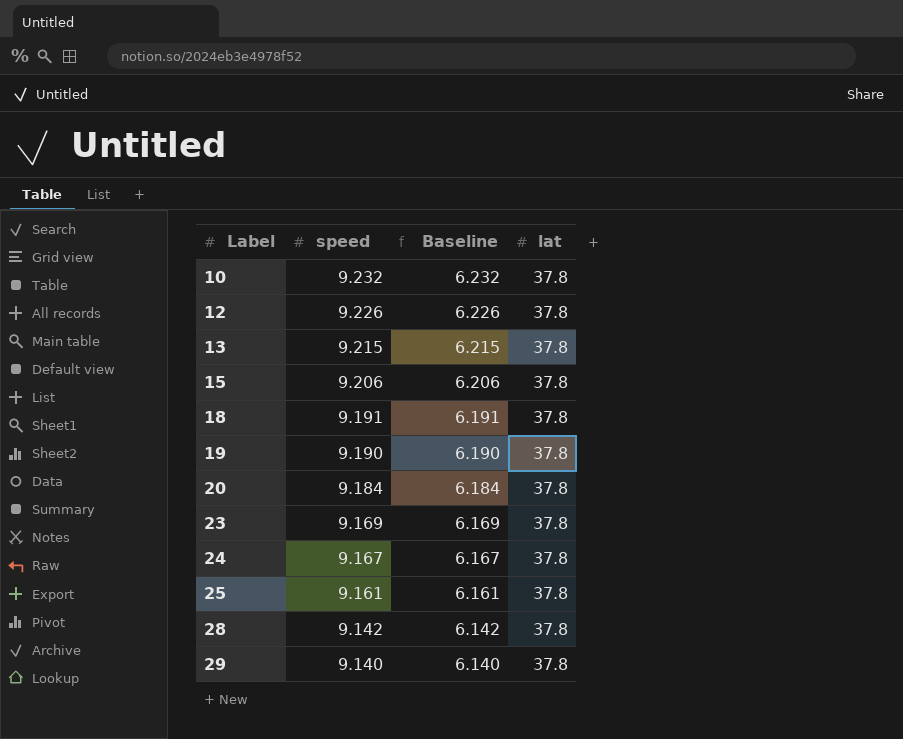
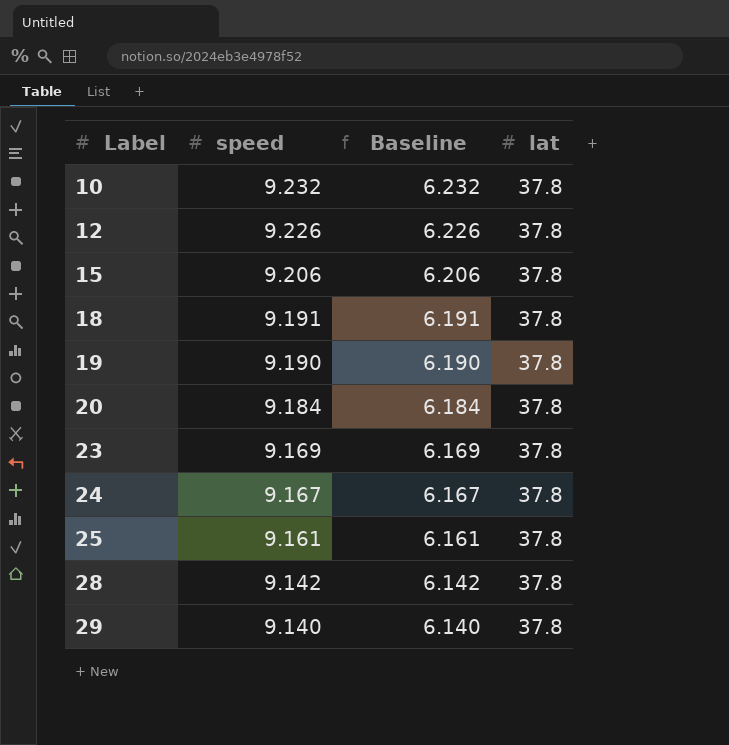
row 13: 9.215 | 6.215 | 37.8 -> none

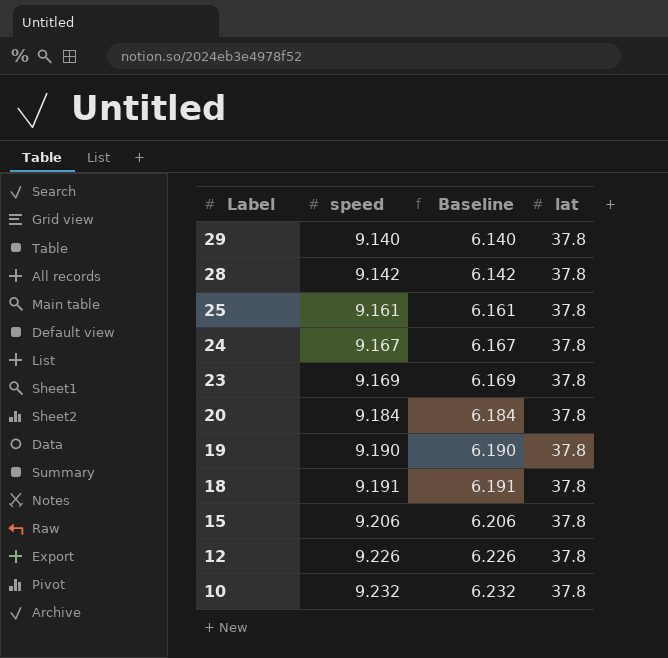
row order: Label ascending -> Label descending

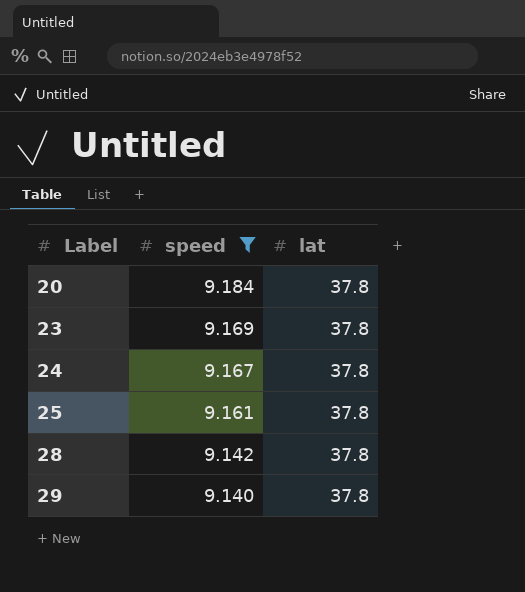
filter: none -> speed <= 9.184
row order: Label descending -> Label ascending
column Baseline | formula: [speed] - 3 -> none

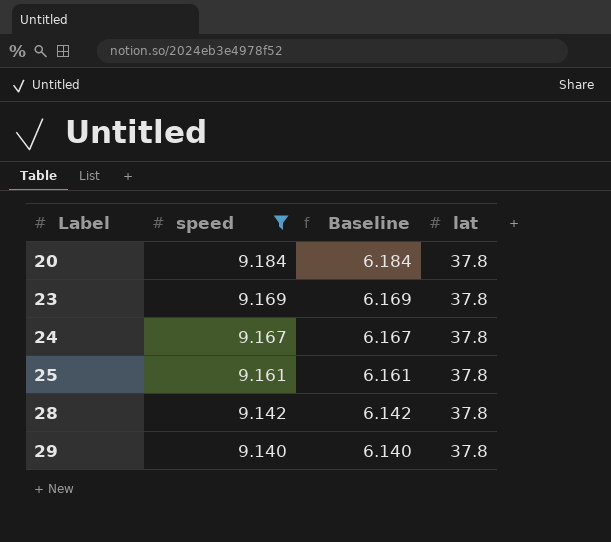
column Baseline | formula: none -> [speed] - 3

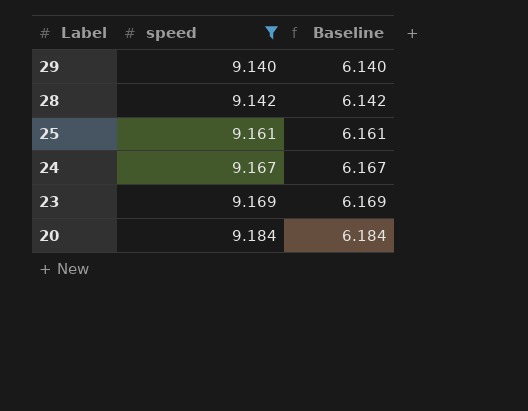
row order: Label ascending -> Label descending
column lat | position: 4 -> none

